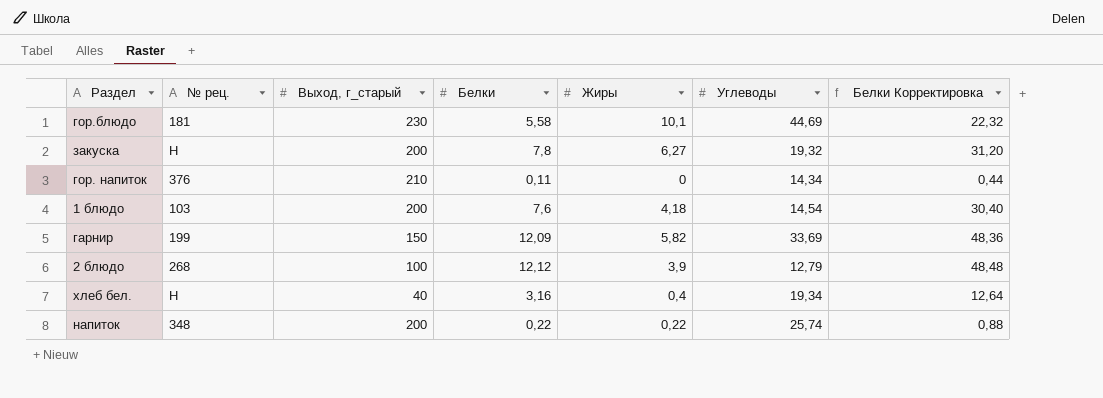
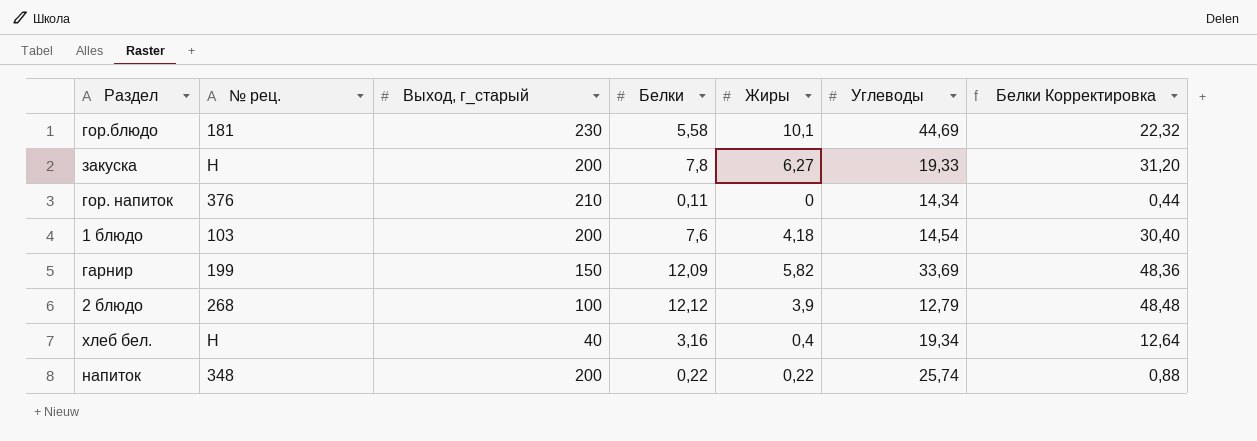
закуска | Углеводы: 19,32 -> 19,33

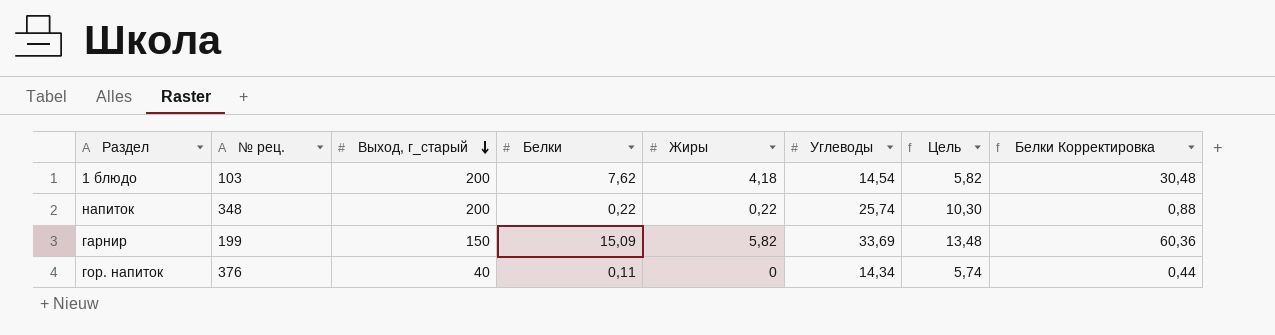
row order: none -> Выход, г_старый descending
column Цель | formula: none -> [Углеводы] * 0,4
row гор.блюдо: 181 | 230 | 5,58 | 10,1 | 44,69 | 22,32 -> none
row закуска: Н | 200 | 7,8 | 6,27 | 19,33 | 31,20 -> none
row 2 блюдо: 268 | 100 | 12,12 | 3,9 | 12,79 | 48,48 -> none
row хлеб бел.: Н | 40 | 3,16 | 0,4 | 19,34 | 12,64 -> none
1 блюдо | Белки: 7,6 -> 7,62
1 блюдо | Белки Корректировка: 30,40 -> 30,48
гарнир | Белки: 12,09 -> 15,09
гарнир | Белки Корректировка: 48,36 -> 60,36
гор. напиток | Выход, г_старый: 210 -> 40

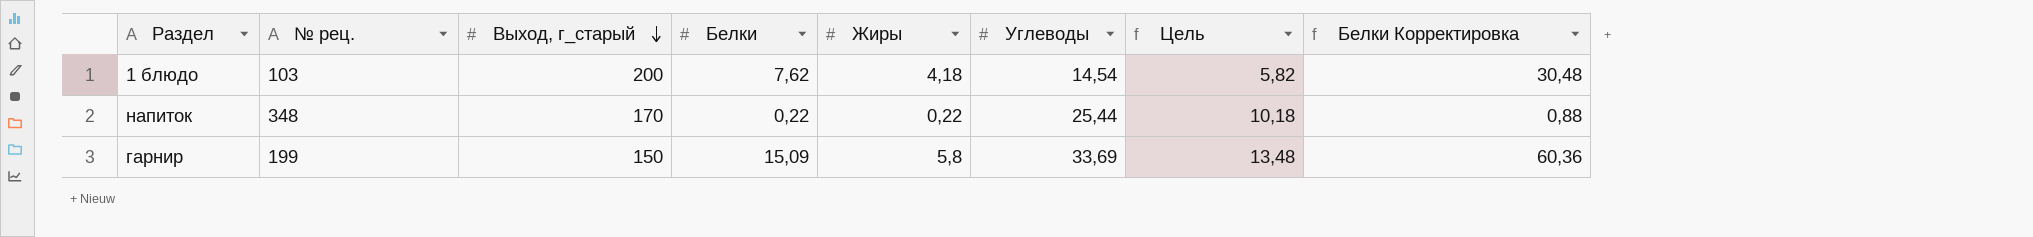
row гор. напиток: 376 | 40 | 0,11 | 0 | 14,34 | 5,74 | 0,44 -> none
напиток | Выход, г_старый: 200 -> 170
напиток | Углеводы: 25,74 -> 25,44
напиток | Цель: 10,30 -> 10,18
гарнир | Жиры: 5,82 -> 5,8

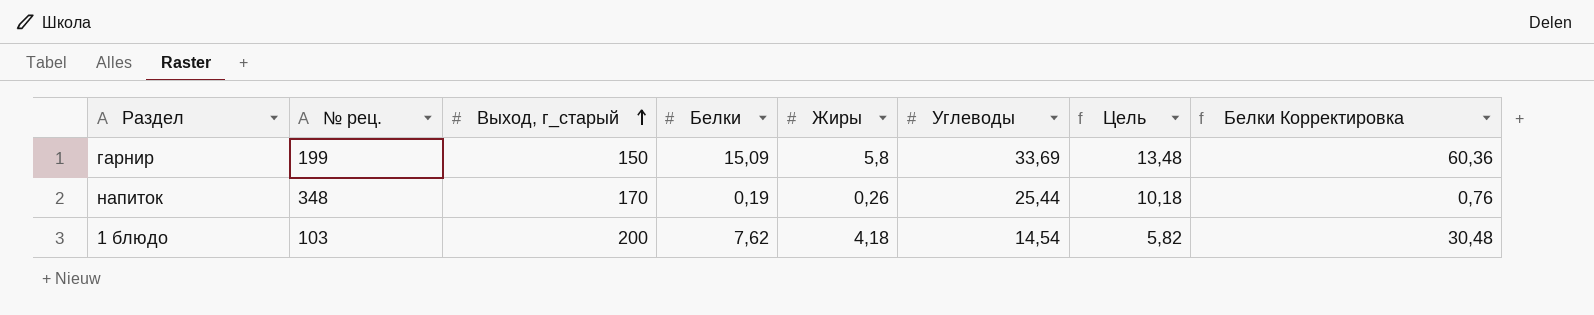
row order: Выход, г_старый descending -> Выход, г_старый ascending
напиток | Белки: 0,22 -> 0,19
напиток | Жиры: 0,22 -> 0,26
напиток | Белки Корректировка: 0,88 -> 0,76

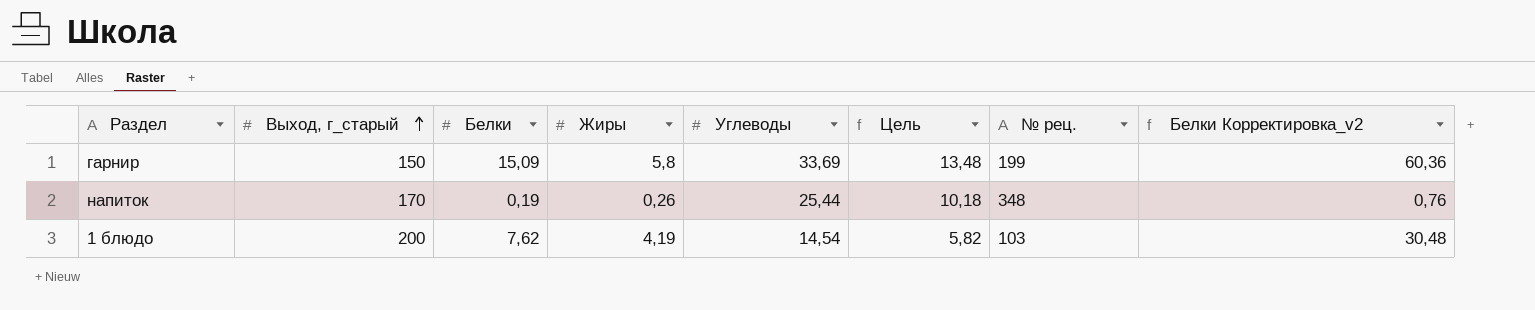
column № рец. | position: 2 -> 7
column name: Белки Корректировка -> Белки Корректировка_v2
1 блюдо | Жиры: 4,18 -> 4,19

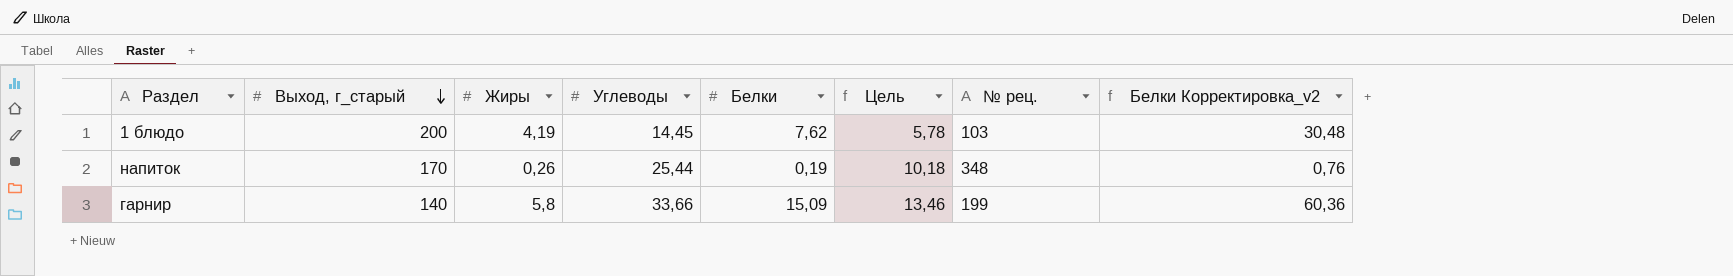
row order: Выход, г_старый ascending -> Выход, г_старый descending
column Белки | position: 3 -> 5
1 блюдо | Углеводы: 14,54 -> 14,45
1 блюдо | Цель: 5,82 -> 5,78
гарнир | Выход, г_старый: 150 -> 140
гарнир | Углеводы: 33,69 -> 33,66
гарнир | Цель: 13,48 -> 13,46

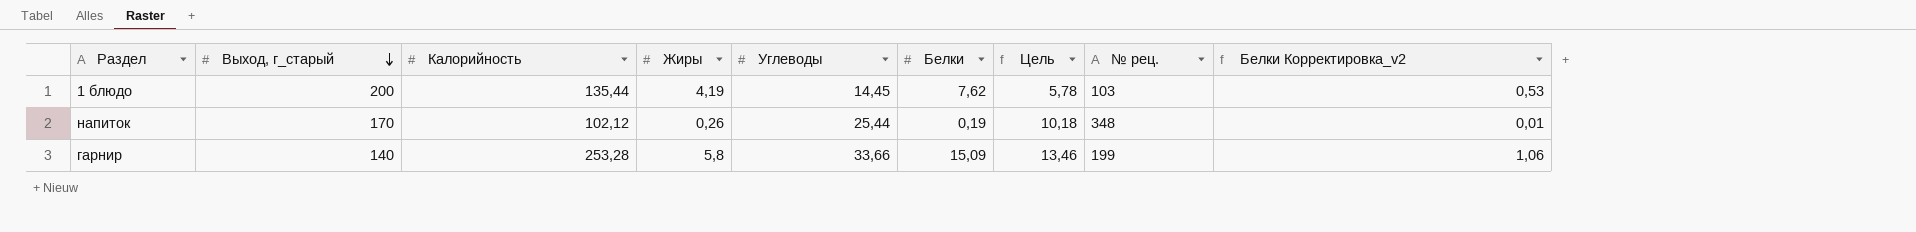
column Калорийность | position: none -> 3
column Белки Корректировка_v2 | formula: [Белки] * 4 -> [Белки] * 0,07

